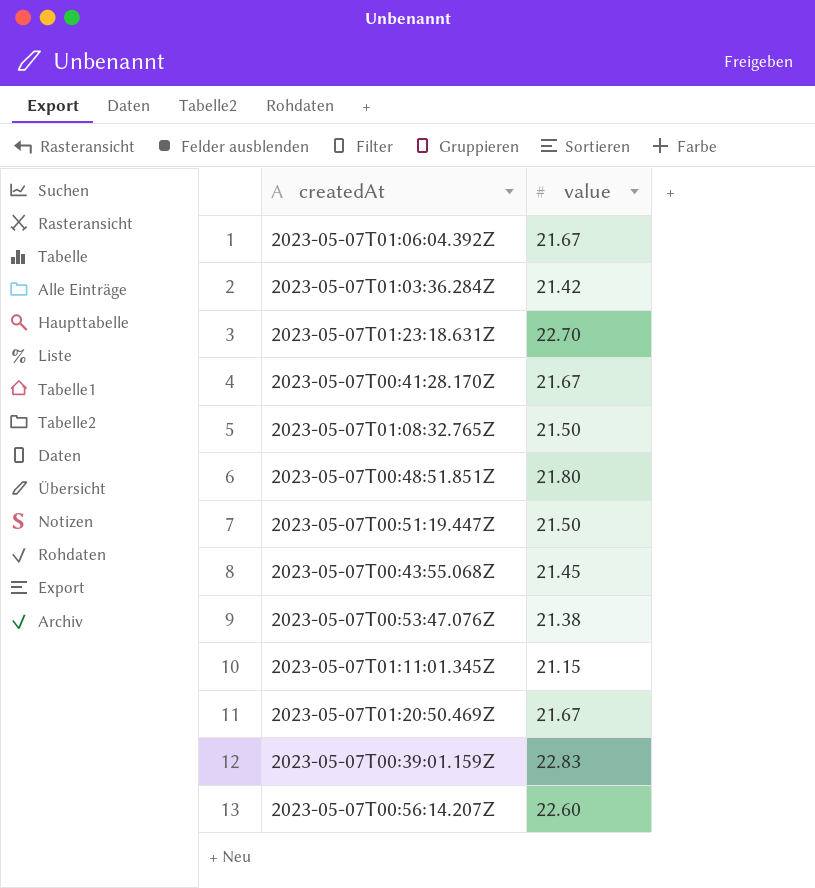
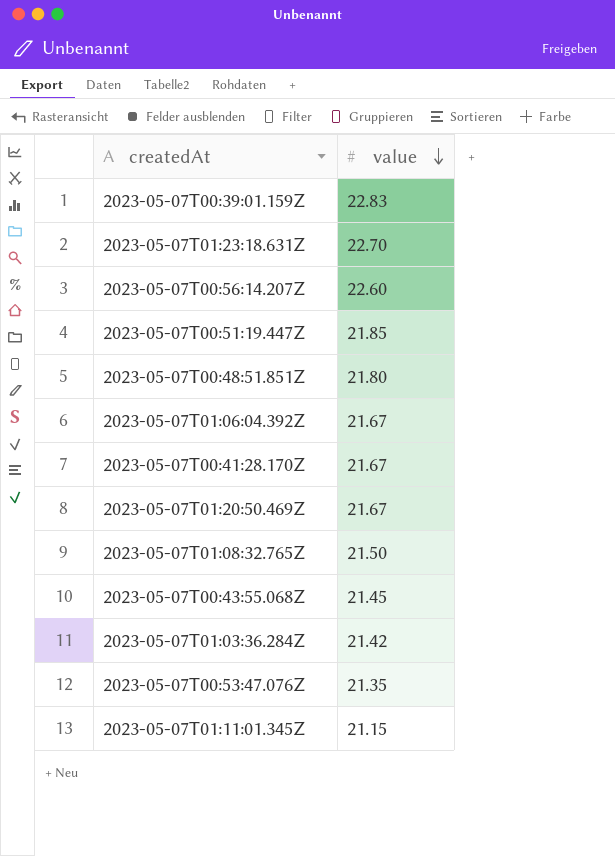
row order: none -> value descending
2023-05-07T00:51:19.447Z | value: 21.50 -> 21.85
2023-05-07T00:53:47.076Z | value: 21.38 -> 21.35

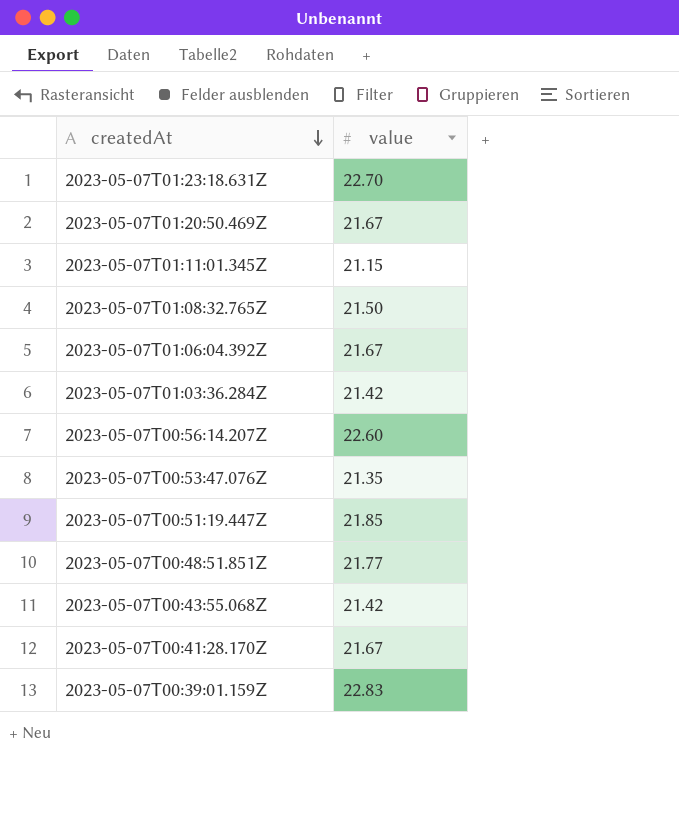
row order: value descending -> createdAt descending
2023-05-07T00:48:51.851Z | value: 21.80 -> 21.77
2023-05-07T00:43:55.068Z | value: 21.45 -> 21.42

